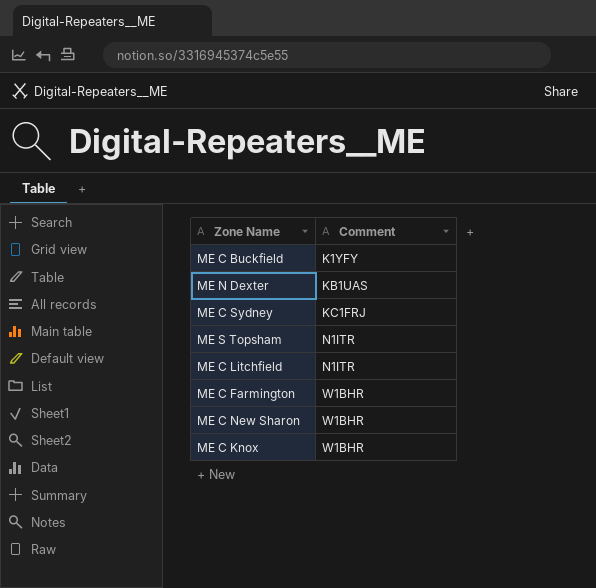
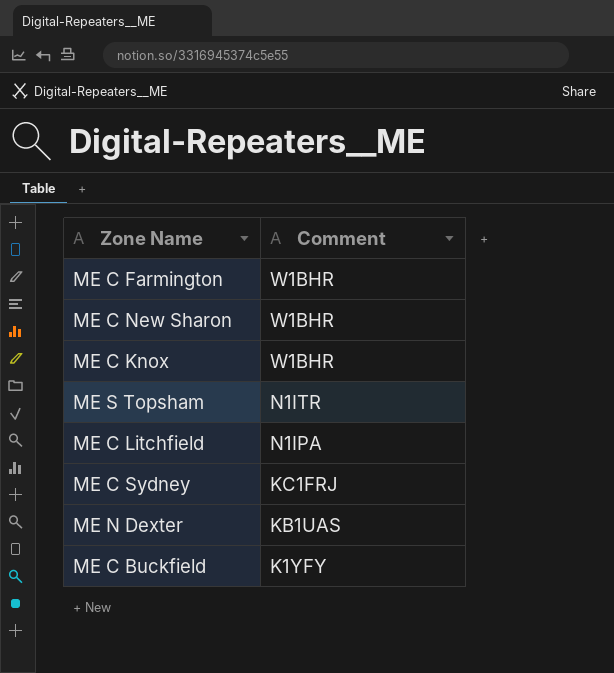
row order: Comment ascending -> Comment descending
ME C Litchfield | Comment: N1ITR -> N1IPA

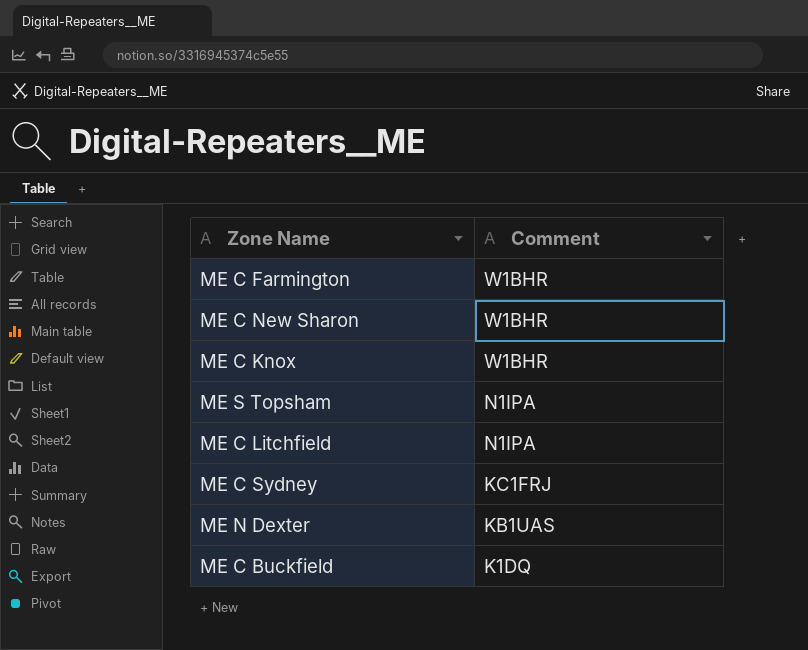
ME S Topsham | Comment: N1ITR -> N1IPA
ME C Buckfield | Comment: K1YFY -> K1DQ

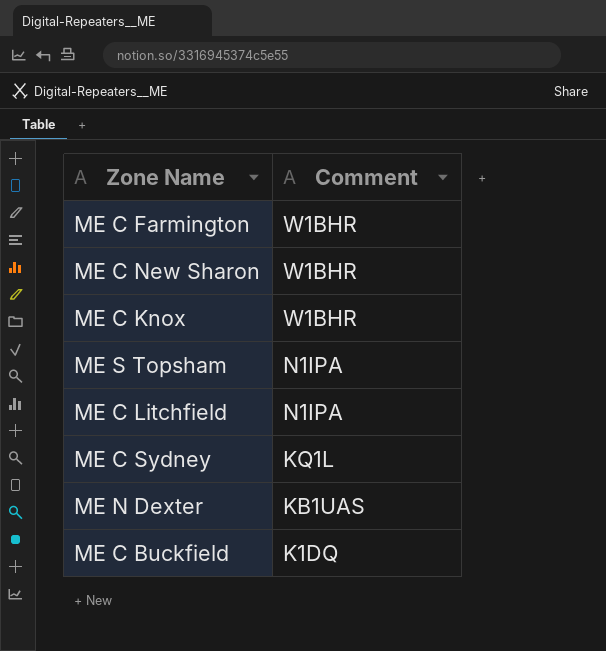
ME C Sydney | Comment: KC1FRJ -> KQ1L

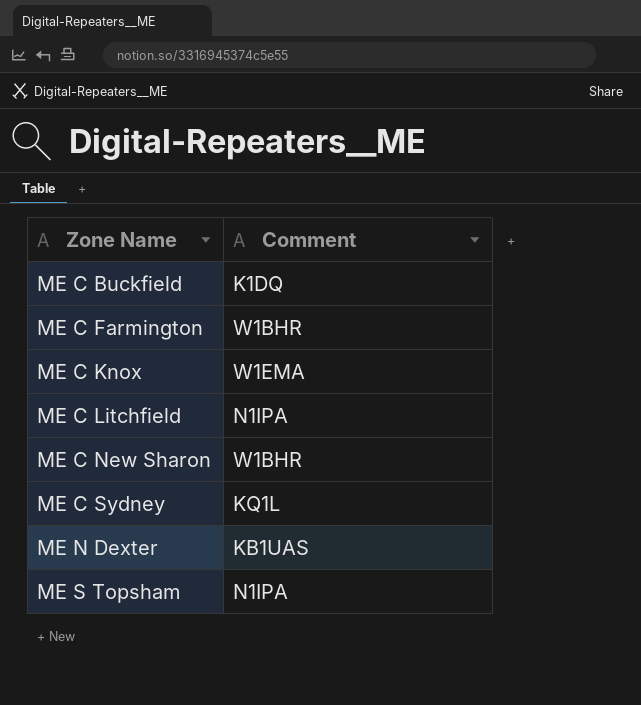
row order: Comment descending -> Zone Name ascending
ME C Knox | Comment: W1BHR -> W1EMA

